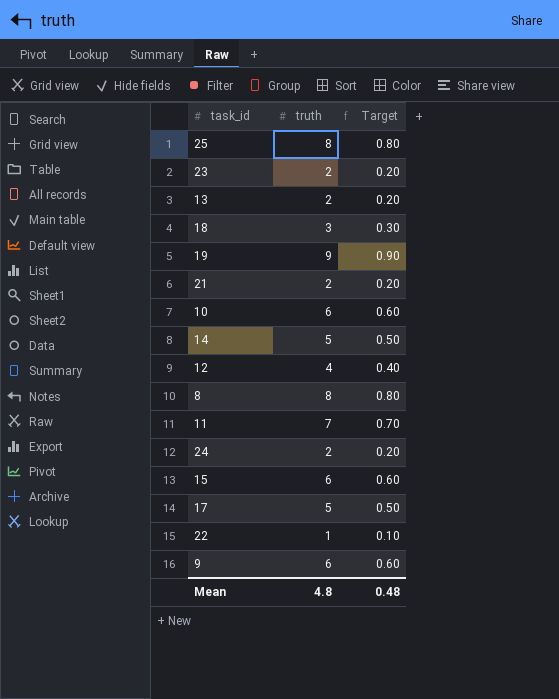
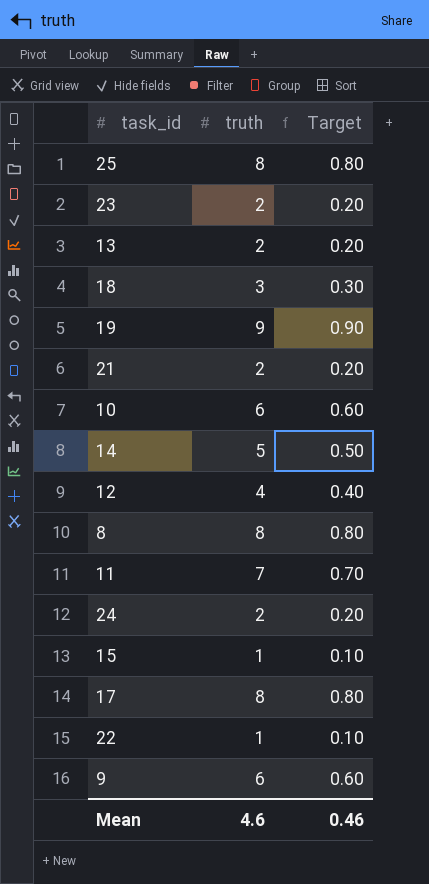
15 | truth: 6 -> 1
15 | Target: 0.60 -> 0.10
17 | truth: 5 -> 8
17 | Target: 0.50 -> 0.80
Mean | truth: 4.8 -> 4.6
Mean | Target: 0.48 -> 0.46

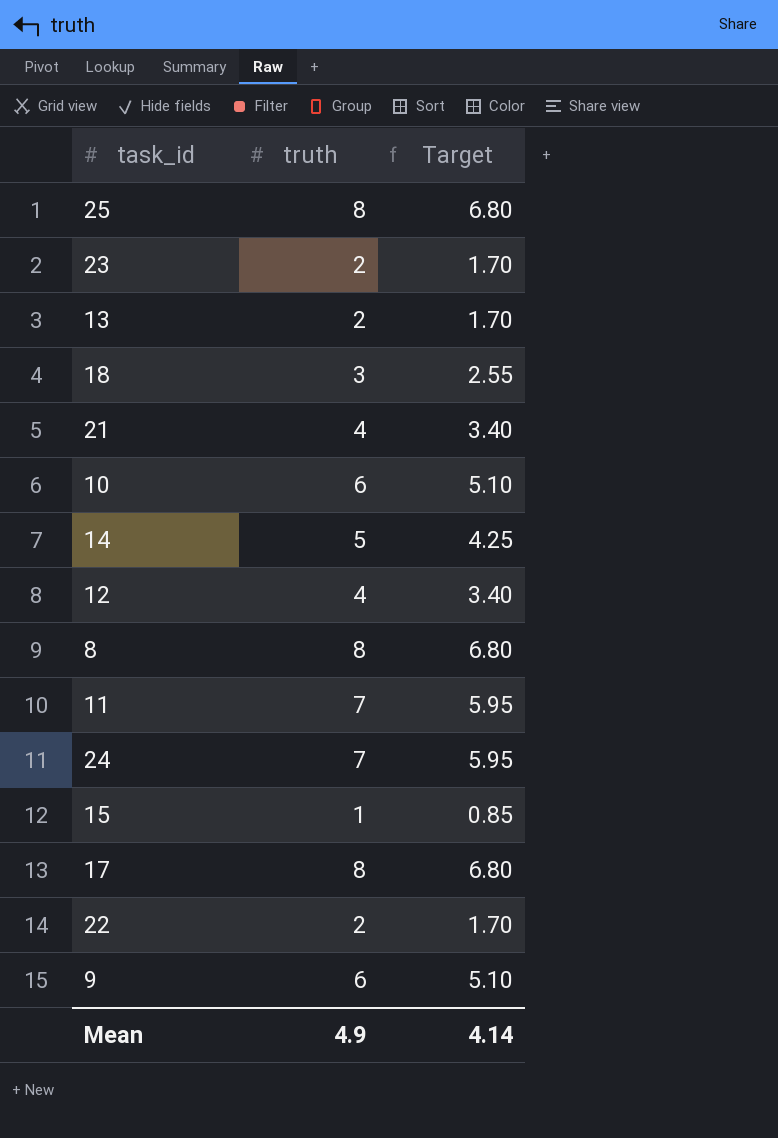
column Target | formula: [truth] * 0.1 -> [truth] * 0.85
row 19: 9 | 0.90 -> none
21 | truth: 2 -> 4
24 | truth: 2 -> 7
22 | truth: 1 -> 2
Mean | truth: 4.6 -> 4.9
Mean | Target: 0.46 -> 4.14

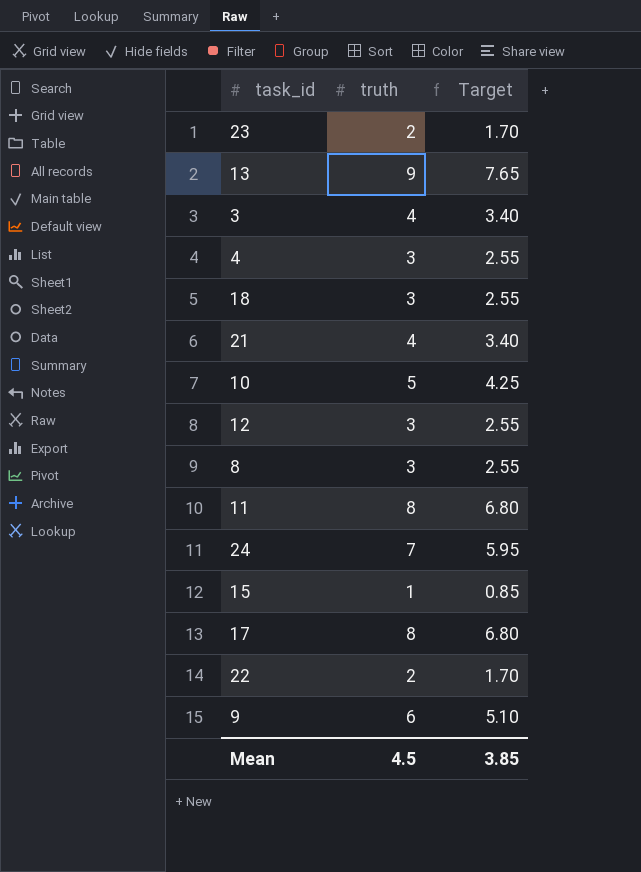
row 25: 8 | 6.80 -> none
row 14: 5 | 4.25 -> none
13 | truth: 2 -> 9
13 | Target: 1.70 -> 7.65
row 3: none -> 4 | 3.40
row 4: none -> 3 | 2.55
10 | truth: 6 -> 5
10 | Target: 5.10 -> 4.25
12 | truth: 4 -> 3
12 | Target: 3.40 -> 2.55
8 | truth: 8 -> 3
8 | Target: 6.80 -> 2.55
11 | truth: 7 -> 8
11 | Target: 5.95 -> 6.80
Mean | truth: 4.9 -> 4.5
Mean | Target: 4.14 -> 3.85

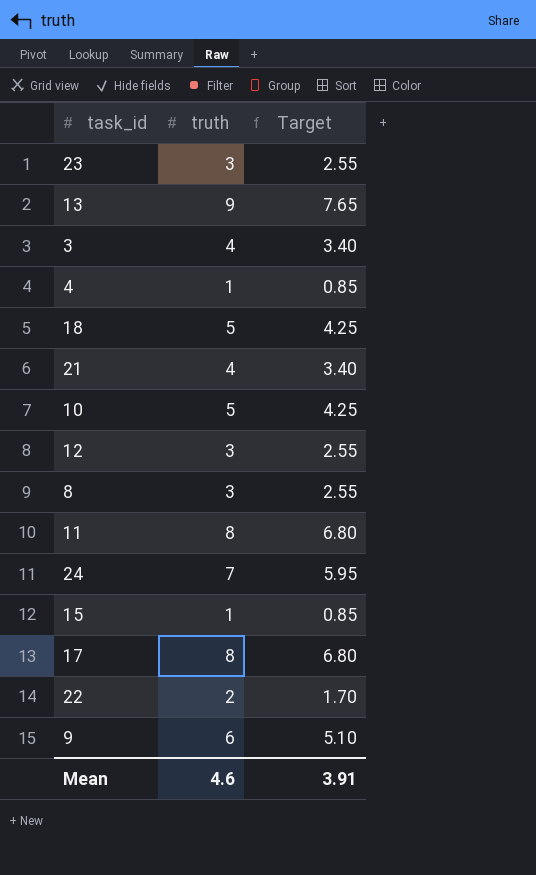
23 | truth: 2 -> 3
23 | Target: 1.70 -> 2.55
4 | truth: 3 -> 1
4 | Target: 2.55 -> 0.85
18 | truth: 3 -> 5
18 | Target: 2.55 -> 4.25
Mean | truth: 4.5 -> 4.6
Mean | Target: 3.85 -> 3.91

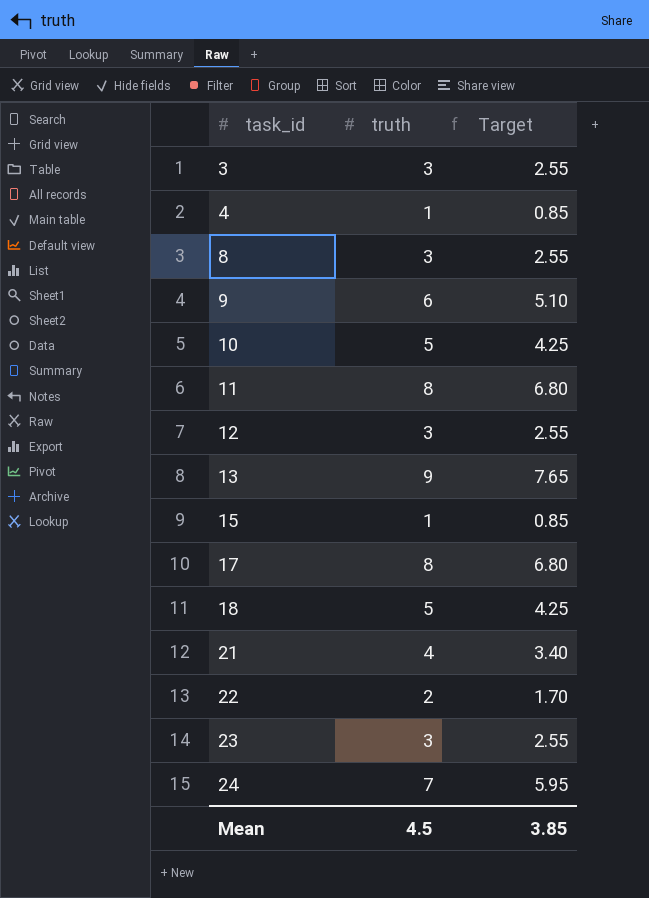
row order: none -> task_id ascending
3 | truth: 4 -> 3
3 | Target: 3.40 -> 2.55
Mean | truth: 4.6 -> 4.5
Mean | Target: 3.91 -> 3.85

